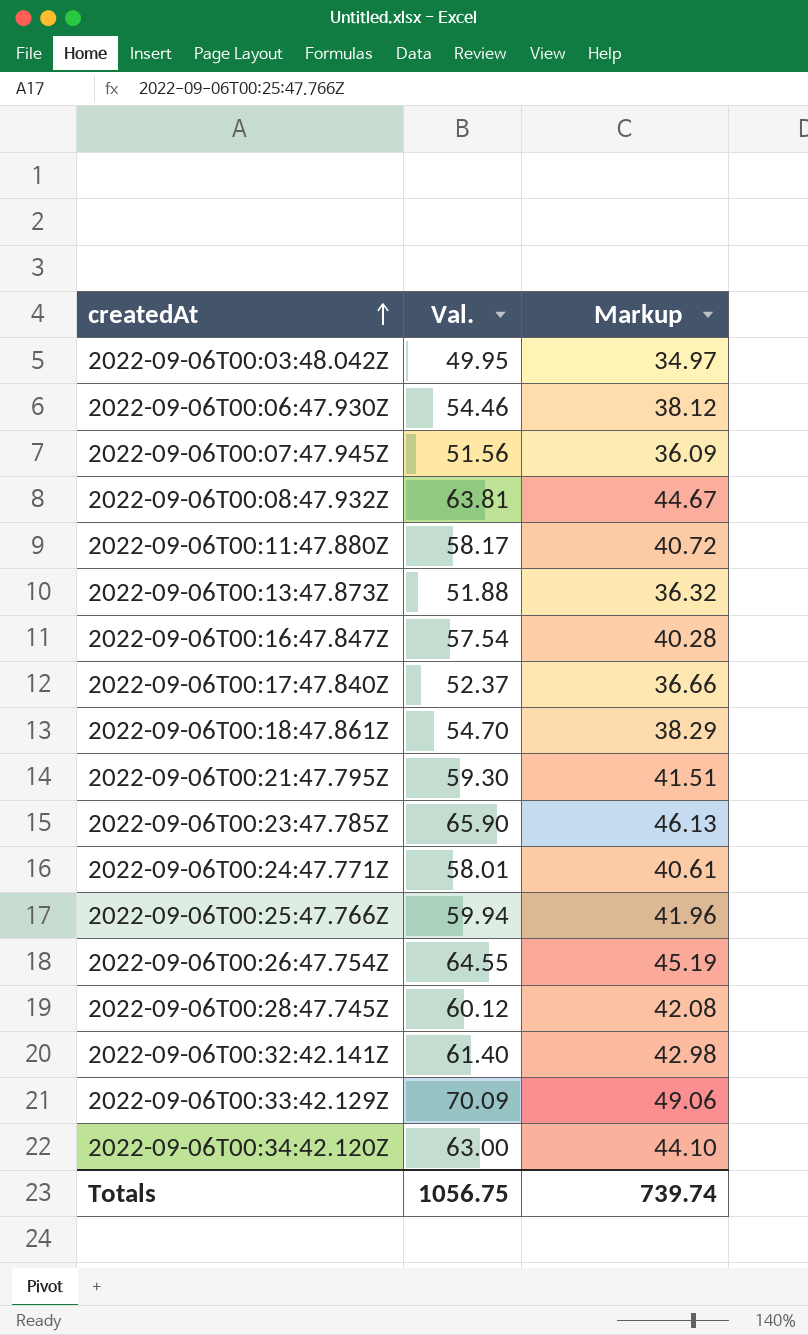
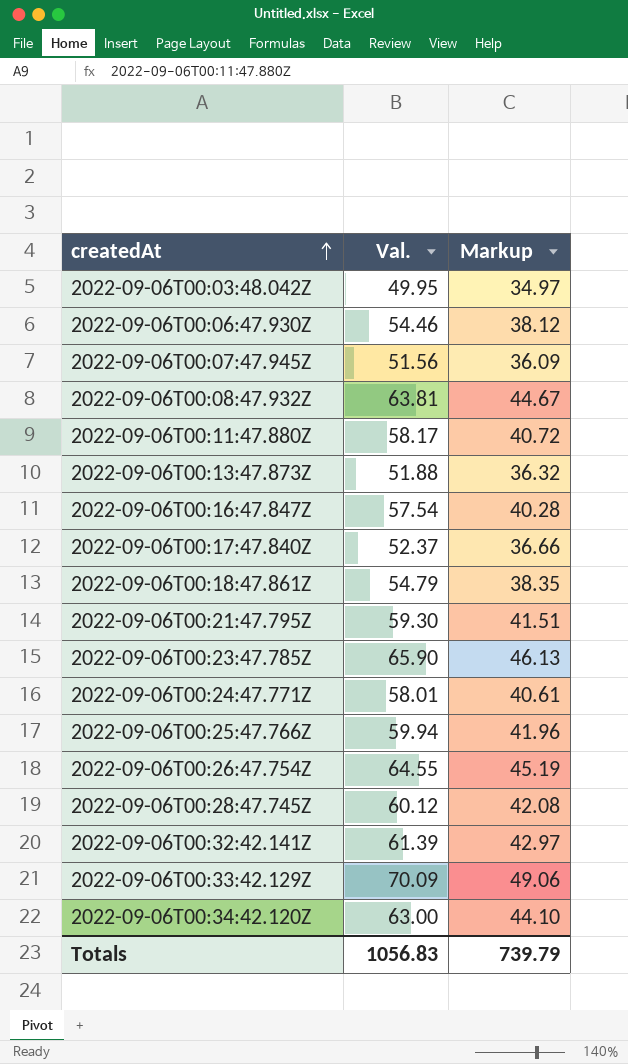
2022-09-06T00:18:47.861Z | Val.: 54.70 -> 54.79
2022-09-06T00:18:47.861Z | Markup: 38.29 -> 38.35
2022-09-06T00:32:42.141Z | Val.: 61.40 -> 61.39
2022-09-06T00:32:42.141Z | Markup: 42.98 -> 42.97
Totals | Val.: 1056.75 -> 1056.83
Totals | Markup: 739.74 -> 739.79

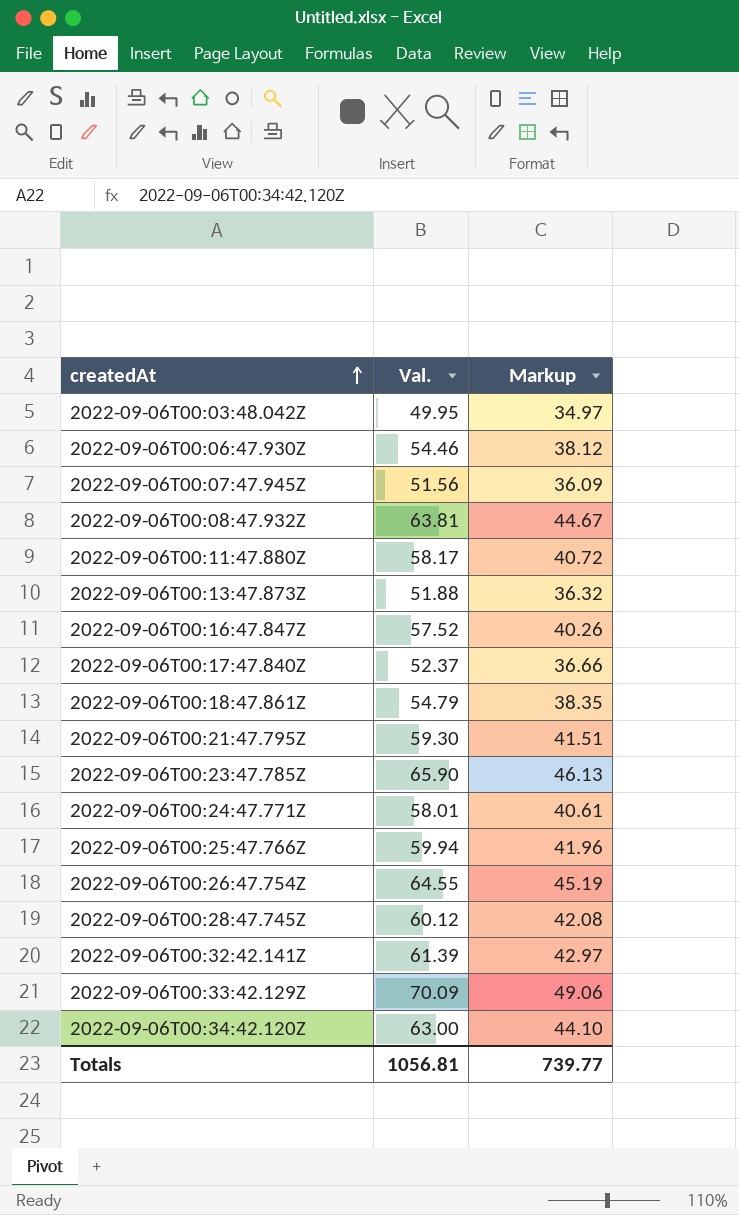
2022-09-06T00:16:47.847Z | Val.: 57.54 -> 57.52
2022-09-06T00:16:47.847Z | Markup: 40.28 -> 40.26
Totals | Val.: 1056.83 -> 1056.81
Totals | Markup: 739.79 -> 739.77

